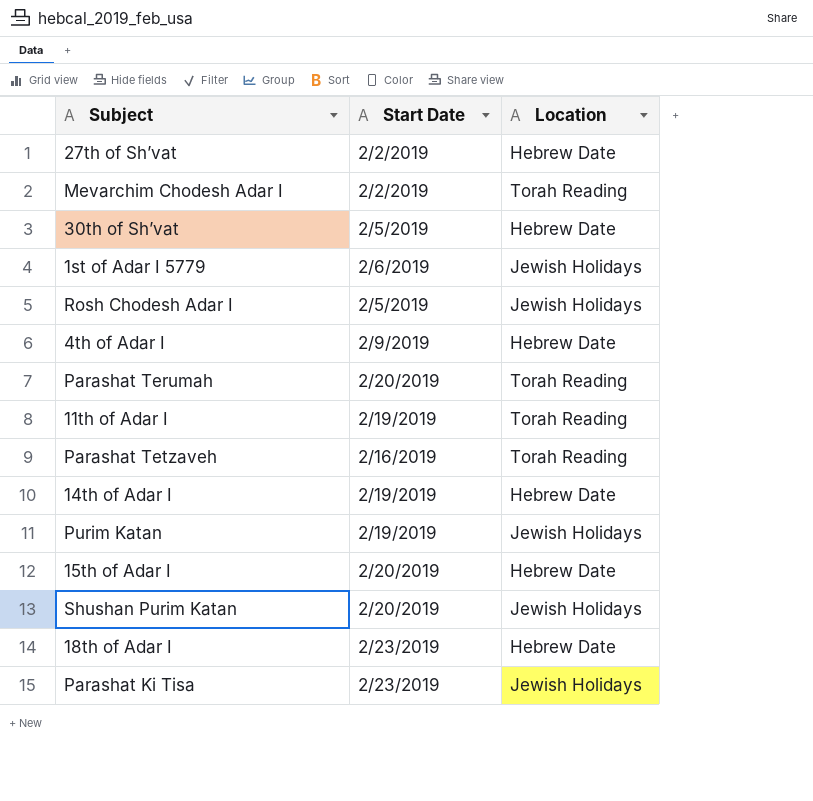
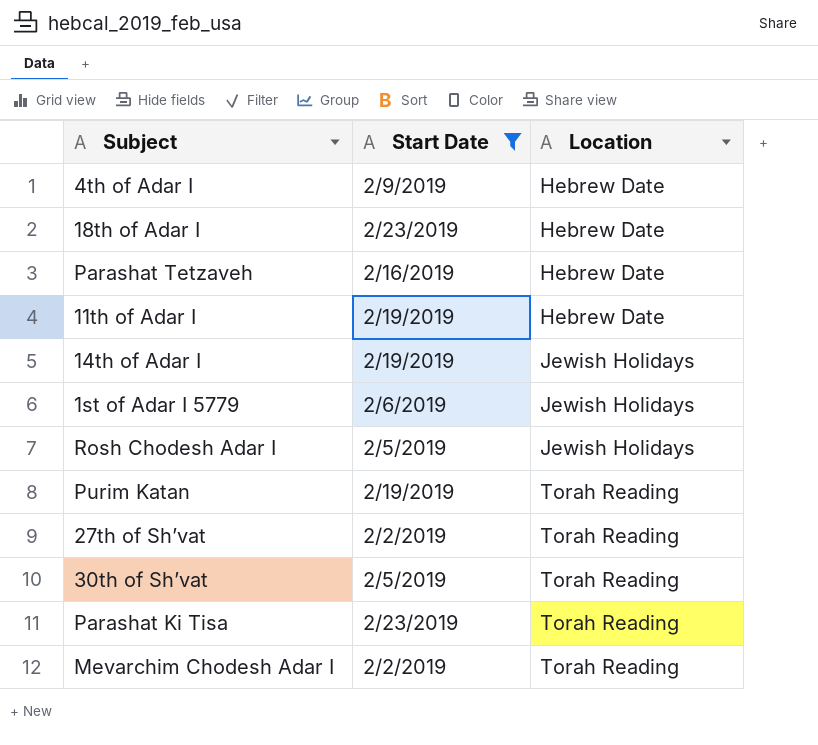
filter: none -> Start Date != 2/20/2019
row order: none -> Location ascending
Parashat Tetzaveh | Location: Torah Reading -> Hebrew Date
11th of Adar I | Location: Torah Reading -> Hebrew Date
14th of Adar I | Location: Hebrew Date -> Jewish Holidays
Purim Katan | Location: Jewish Holidays -> Torah Reading
27th of Sh’vat | Location: Hebrew Date -> Torah Reading
30th of Sh’vat | Location: Hebrew Date -> Torah Reading
Parashat Ki Tisa | Location: Jewish Holidays -> Torah Reading

